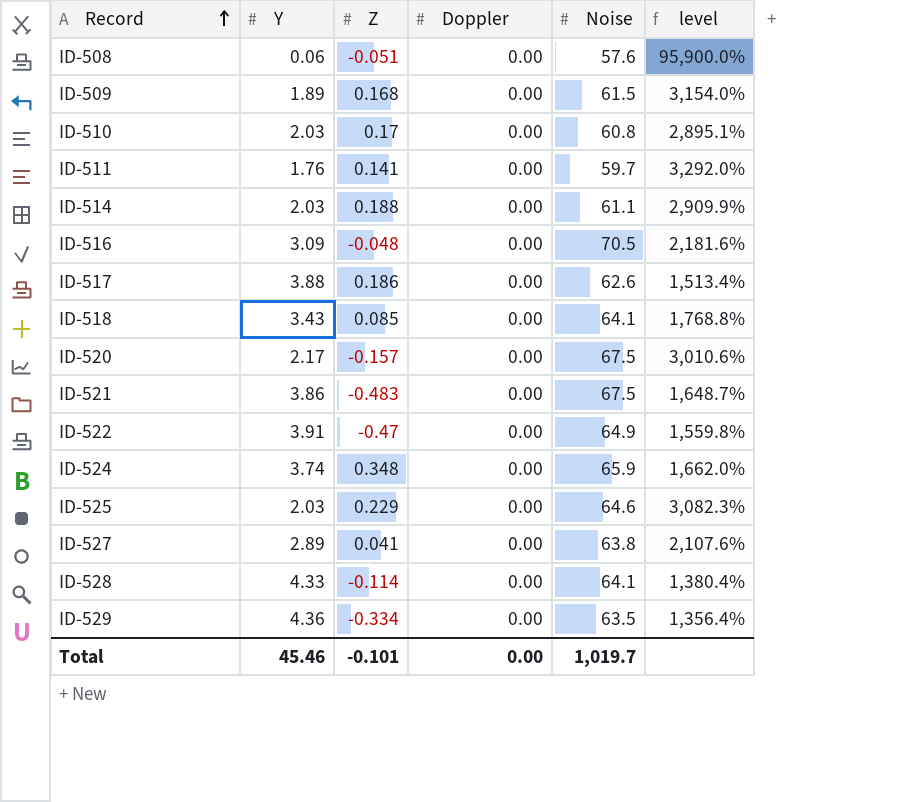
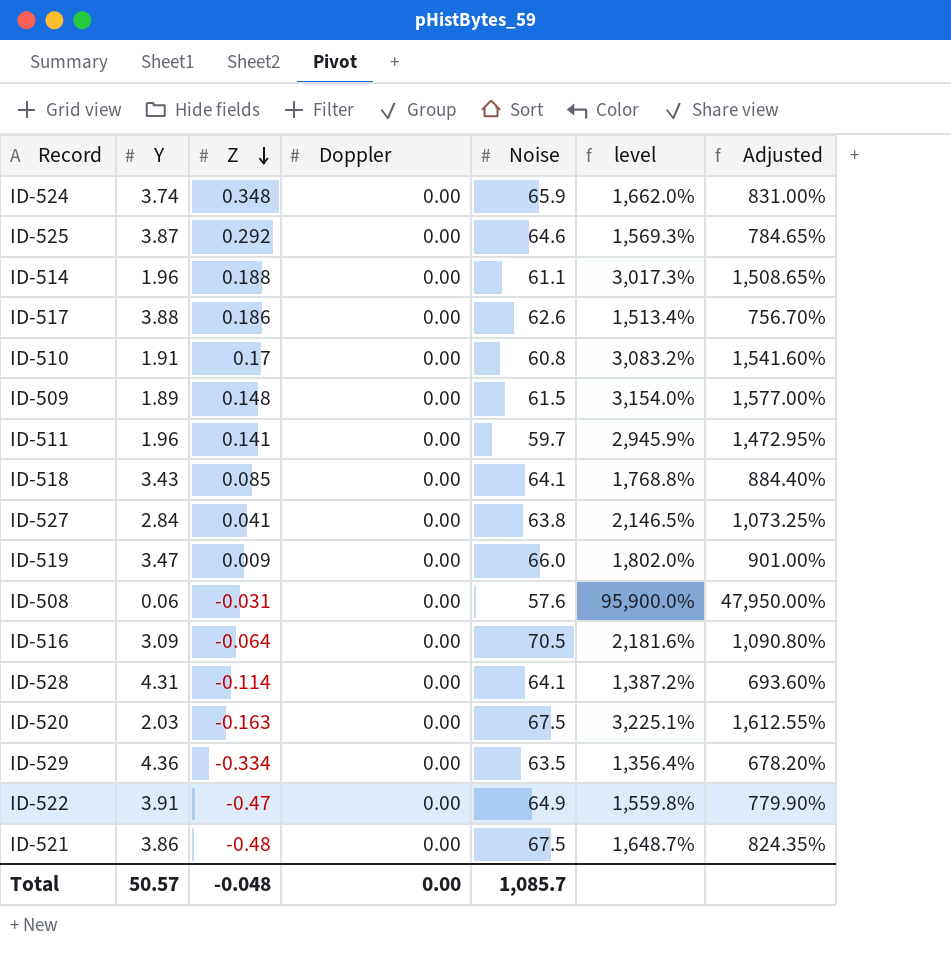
row order: Record ascending -> Z descending
column Adjusted | formula: none -> [level] * 0.5
ID-525 | Y: 2.03 -> 3.87
ID-525 | Z: 0.229 -> 0.292
ID-525 | level: 3,082.3% -> 1,569.3%
ID-514 | Y: 2.03 -> 1.96
ID-514 | level: 2,909.9% -> 3,017.3%
ID-510 | Y: 2.03 -> 1.91
ID-510 | level: 2,895.1% -> 3,083.2%
ID-509 | Z: 0.168 -> 0.148
ID-511 | Y: 1.76 -> 1.96
ID-511 | level: 3,292.0% -> 2,945.9%
ID-527 | Y: 2.89 -> 2.84
ID-527 | level: 2,107.6% -> 2,146.5%
row ID-519: none -> 3.47 | 0.009 | 0.00 | 66.0 | 1,802.0% | 901.00%
ID-508 | Z: -0.051 -> -0.031
ID-516 | Z: -0.048 -> -0.064
ID-528 | Y: 4.33 -> 4.31
ID-528 | level: 1,380.4% -> 1,387.2%
ID-520 | Y: 2.17 -> 2.03
ID-520 | Z: -0.157 -> -0.163
ID-520 | level: 3,010.6% -> 3,225.1%
ID-521 | Z: -0.483 -> -0.48
Total | Y: 45.46 -> 50.57
Total | Z: -0.101 -> -0.048
Total | Noise: 1,019.7 -> 1,085.7

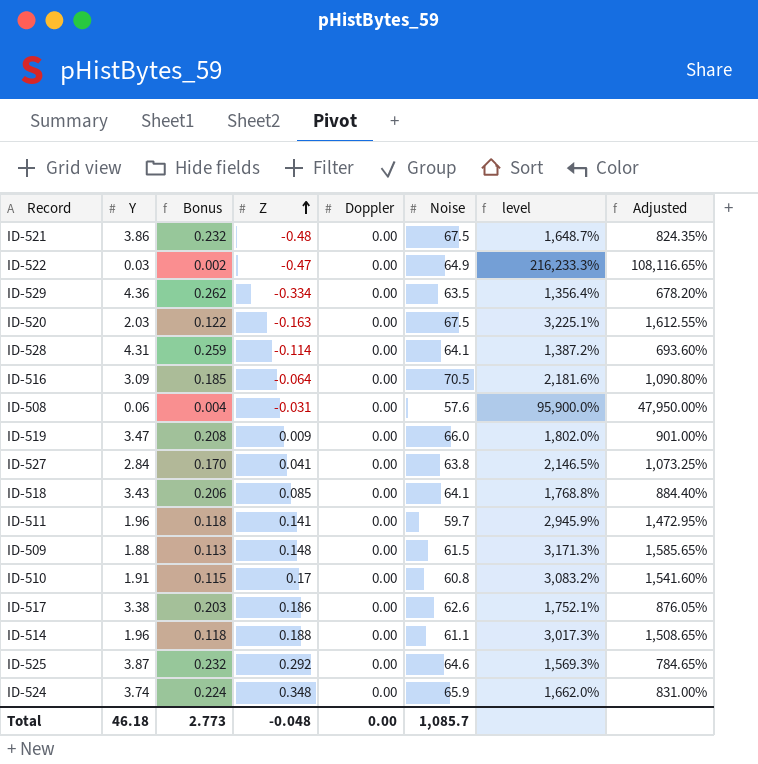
row order: Z descending -> Z ascending
column Bonus | formula: none -> [Y] * 0.06
ID-522 | Y: 3.91 -> 0.03
ID-522 | level: 1,559.8% -> 216,233.3%
ID-522 | Adjusted: 779.90% -> 108,116.65%
ID-509 | Y: 1.89 -> 1.88
ID-509 | level: 3,154.0% -> 3,171.3%
ID-509 | Adjusted: 1,577.00% -> 1,585.65%
ID-517 | Y: 3.88 -> 3.38
ID-517 | level: 1,513.4% -> 1,752.1%
ID-517 | Adjusted: 756.70% -> 876.05%
Total | Y: 50.57 -> 46.18

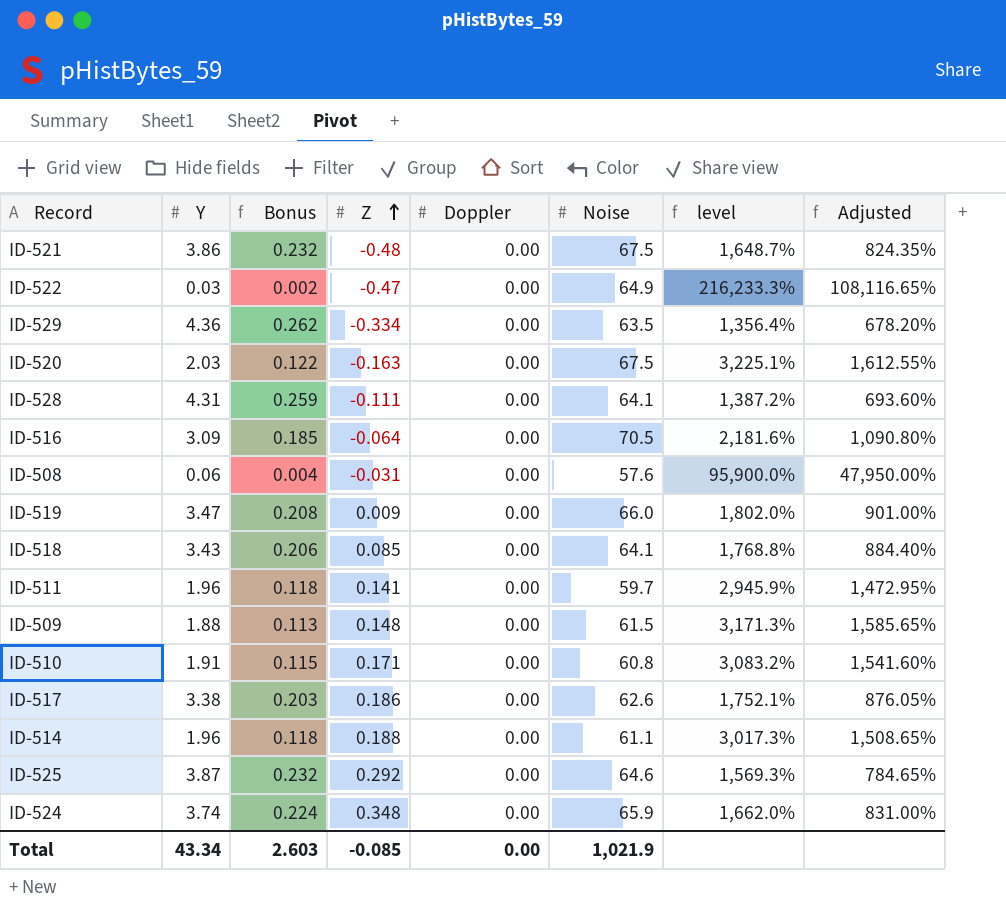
row ID-527: 2.84 | 0.170 | 0.041 | 0.00 | 63.8 | 2,146.5% | 1,073.25% -> none
ID-528 | Z: -0.114 -> -0.111
ID-510 | Z: 0.17 -> 0.171
Total | Y: 46.18 -> 43.34
Total | Bonus: 2.773 -> 2.603
Total | Z: -0.048 -> -0.085
Total | Noise: 1,085.7 -> 1,021.9

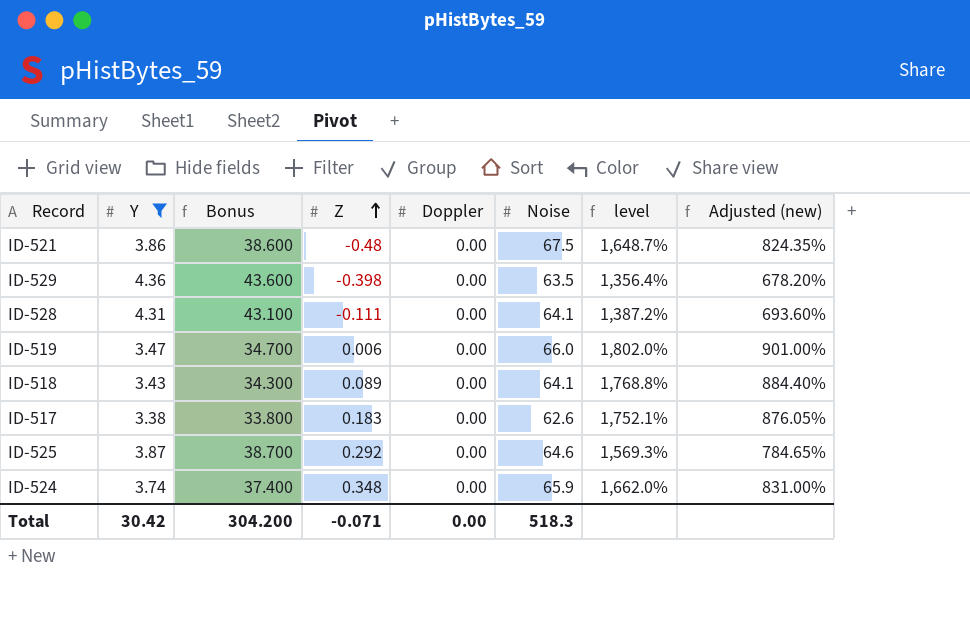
filter: none -> Y >= 3.38
column Bonus | formula: [Y] * 0.06 -> [Y] * 10
column name: Adjusted -> Adjusted (new)
ID-529 | Z: -0.334 -> -0.398
ID-519 | Z: 0.009 -> 0.006
ID-518 | Z: 0.085 -> 0.089
ID-517 | Z: 0.186 -> 0.183
Total | Y: 43.34 -> 30.42
Total | Bonus: 2.603 -> 304.200
Total | Z: -0.085 -> -0.071
Total | Noise: 1,021.9 -> 518.3

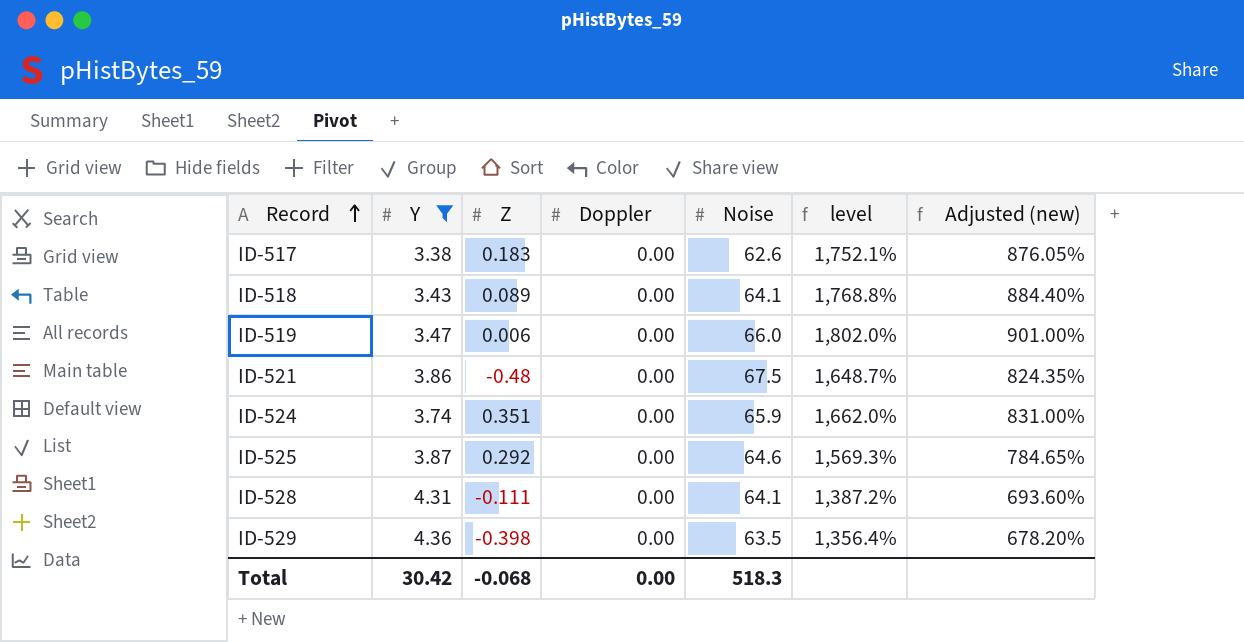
row order: Z ascending -> Record ascending
column Bonus | formula: [Y] * 10 -> none
ID-524 | Z: 0.348 -> 0.351
Total | Z: -0.071 -> -0.068

